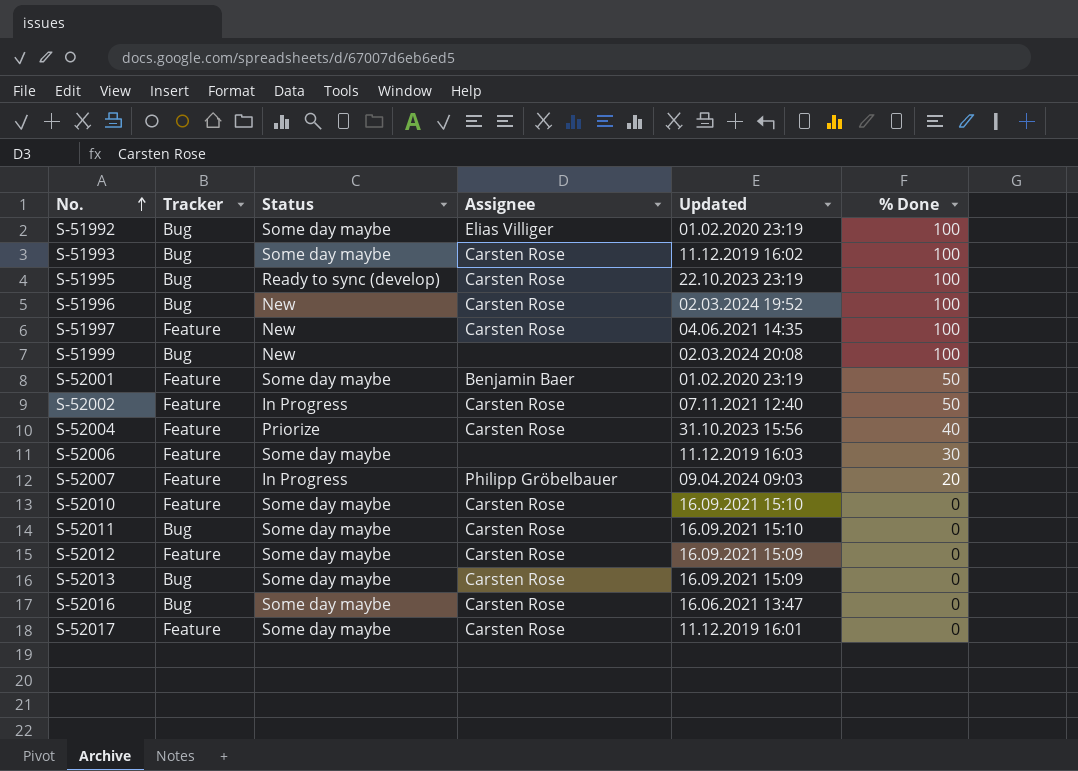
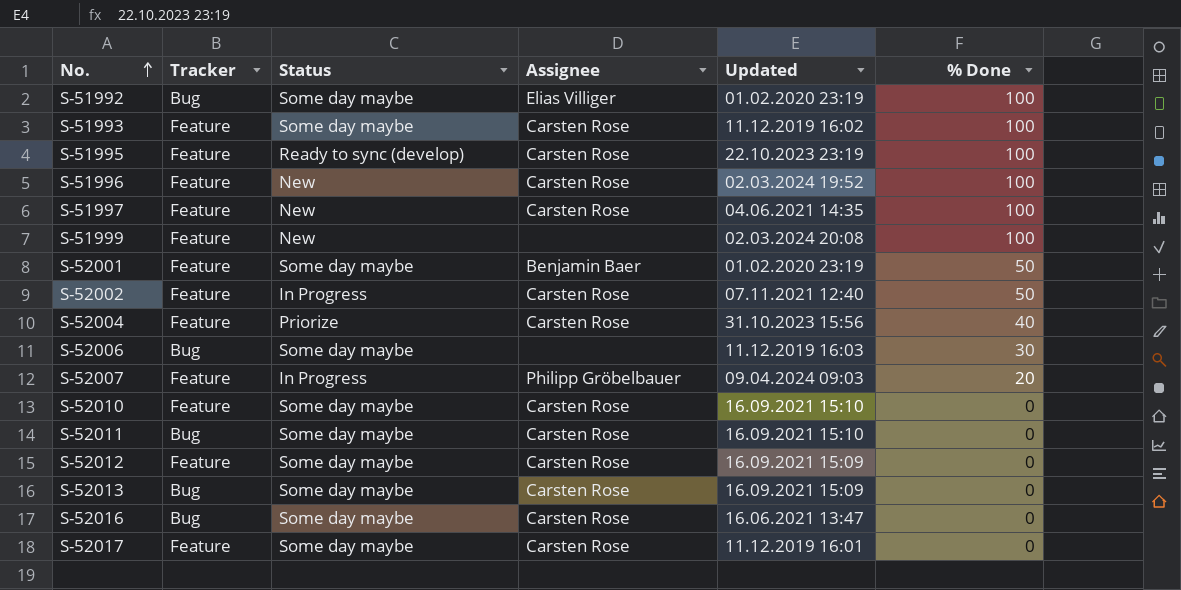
S-51993 | Tracker: Bug -> Feature
S-51995 | Tracker: Bug -> Feature
S-51996 | Tracker: Bug -> Feature
S-51999 | Tracker: Bug -> Feature
S-52006 | Tracker: Feature -> Bug

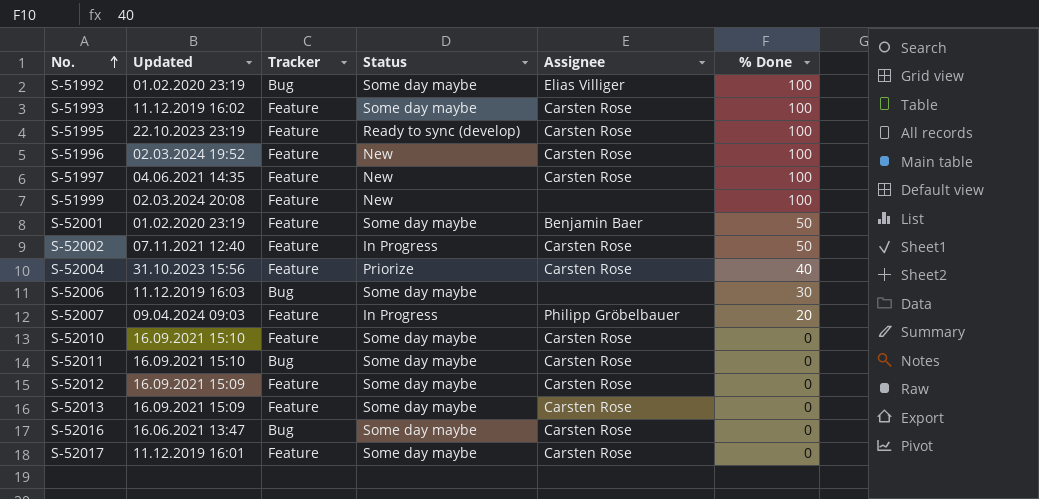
column Updated | position: 5 -> 2
S-52013 | Tracker: Bug -> Feature

